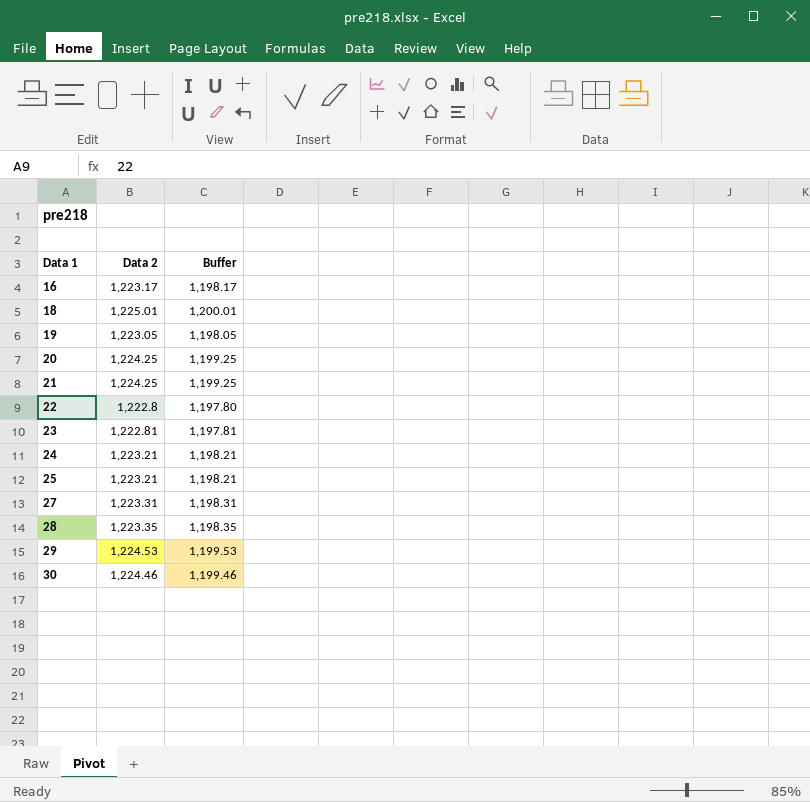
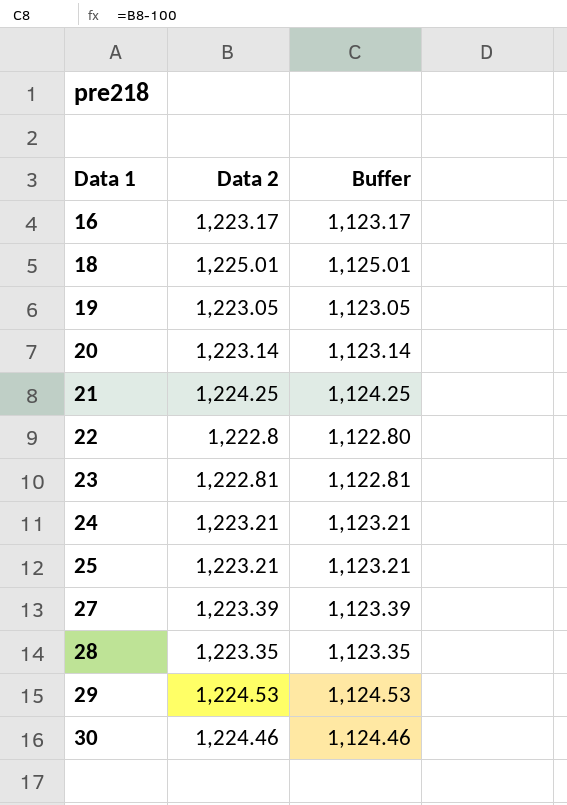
column Buffer | formula: [Data 2] - 25 -> [Data 2] - 100
20 | Data 2: 1,224.25 -> 1,223.14
27 | Data 2: 1,223.31 -> 1,223.39

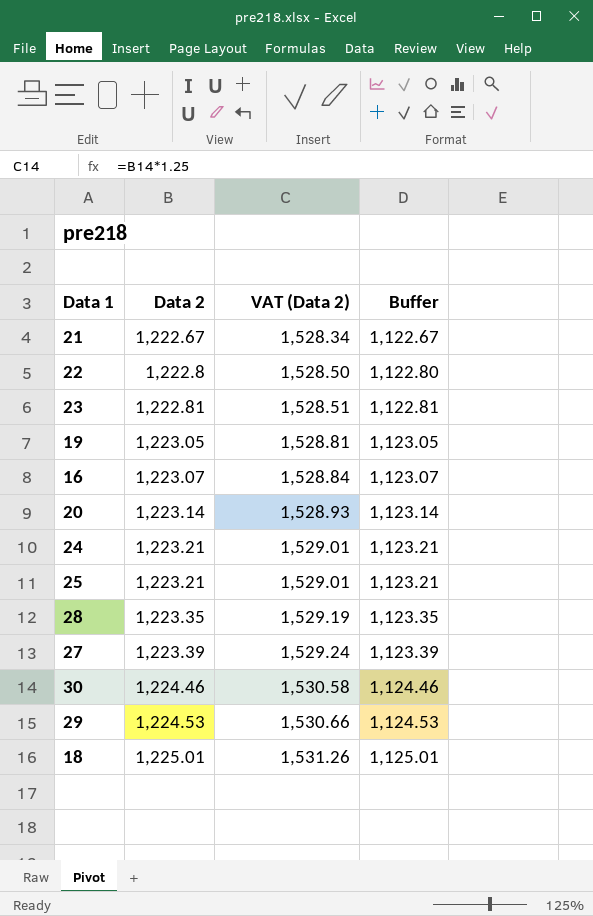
row order: Data 1 ascending -> Data 2 ascending
column VAT (Data 2) | formula: none -> [Data 2] * 1.25
21 | Data 2: 1,224.25 -> 1,222.67
21 | Buffer: 1,124.25 -> 1,122.67
16 | Data 2: 1,223.17 -> 1,223.07
16 | Buffer: 1,123.17 -> 1,123.07

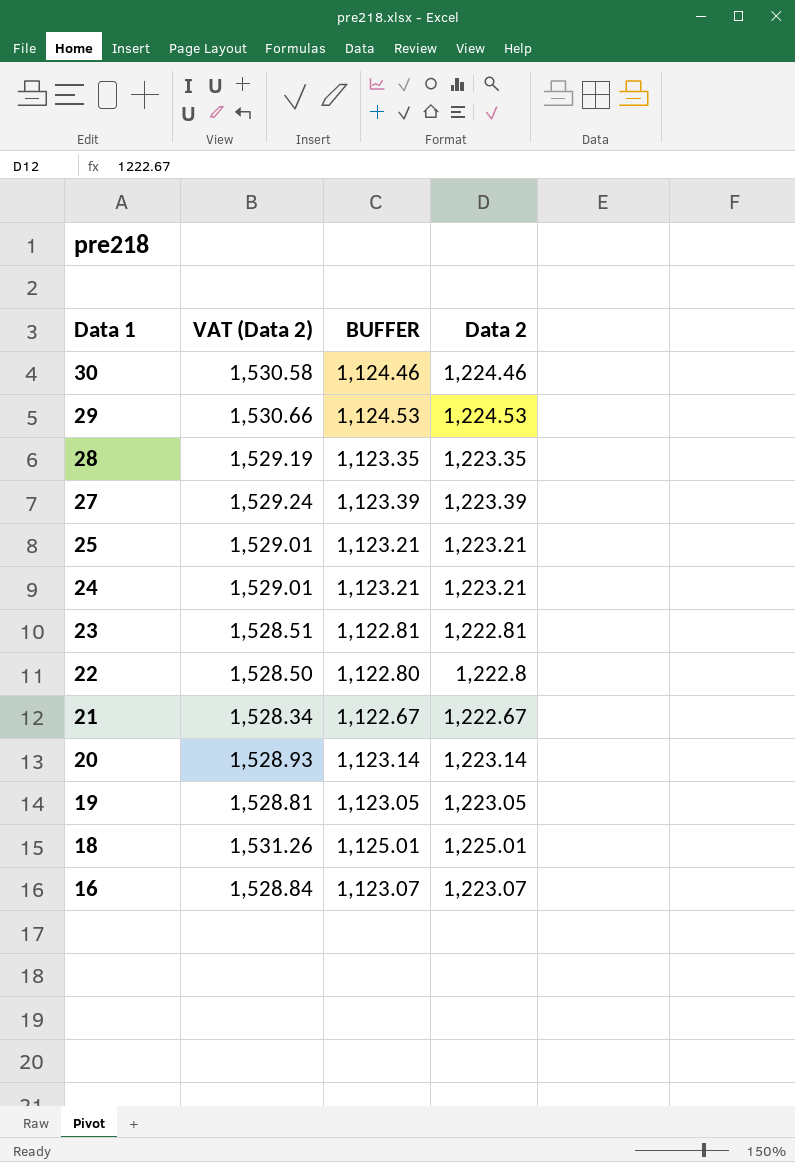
row order: Data 2 ascending -> Data 1 descending
column name: Buffer -> BUFFER
column Data 2 | position: 2 -> 4

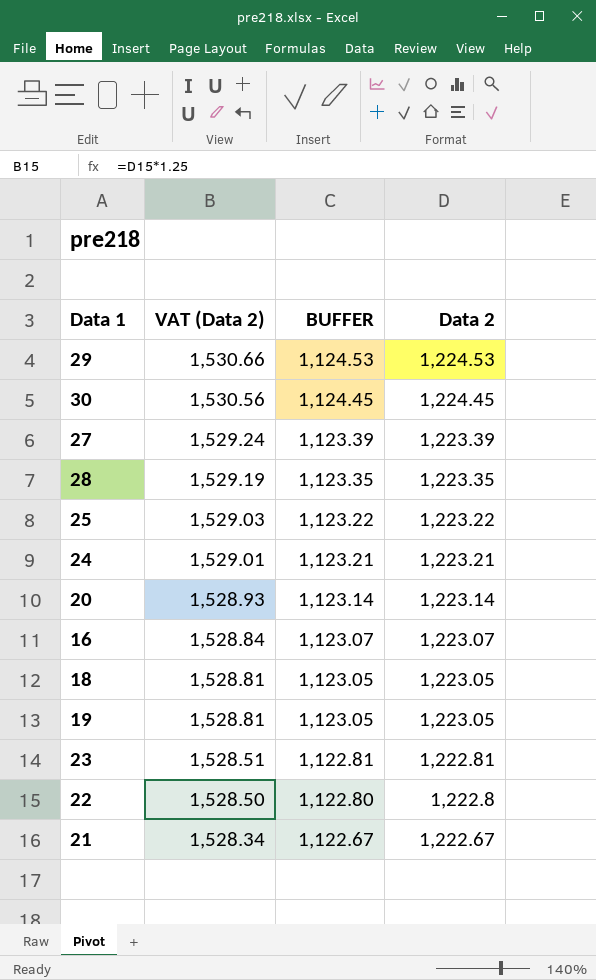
row order: Data 1 descending -> VAT (Data 2) descending
30 | VAT (Data 2): 1,530.58 -> 1,530.56
30 | BUFFER: 1,124.46 -> 1,124.45
30 | Data 2: 1,224.46 -> 1,224.45
25 | VAT (Data 2): 1,529.01 -> 1,529.03
25 | BUFFER: 1,123.21 -> 1,123.22
25 | Data 2: 1,223.21 -> 1,223.22
18 | VAT (Data 2): 1,531.26 -> 1,528.81
18 | BUFFER: 1,125.01 -> 1,123.05
18 | Data 2: 1,225.01 -> 1,223.05

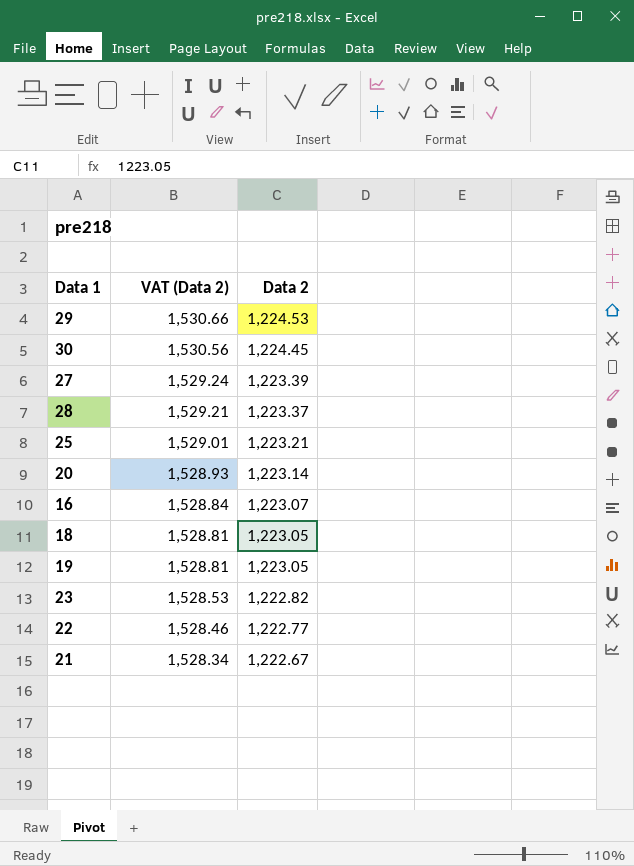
column BUFFER | formula: [Data 2] - 100 -> none
row 24: 1,529.01 | 1,123.21 | 1,223.21 -> none
28 | VAT (Data 2): 1,529.19 -> 1,529.21
28 | Data 2: 1,223.35 -> 1,223.37
25 | VAT (Data 2): 1,529.03 -> 1,529.01
25 | Data 2: 1,223.22 -> 1,223.21
23 | VAT (Data 2): 1,528.51 -> 1,528.53
23 | Data 2: 1,222.81 -> 1,222.82
22 | VAT (Data 2): 1,528.50 -> 1,528.46
22 | Data 2: 1,222.8 -> 1,222.77

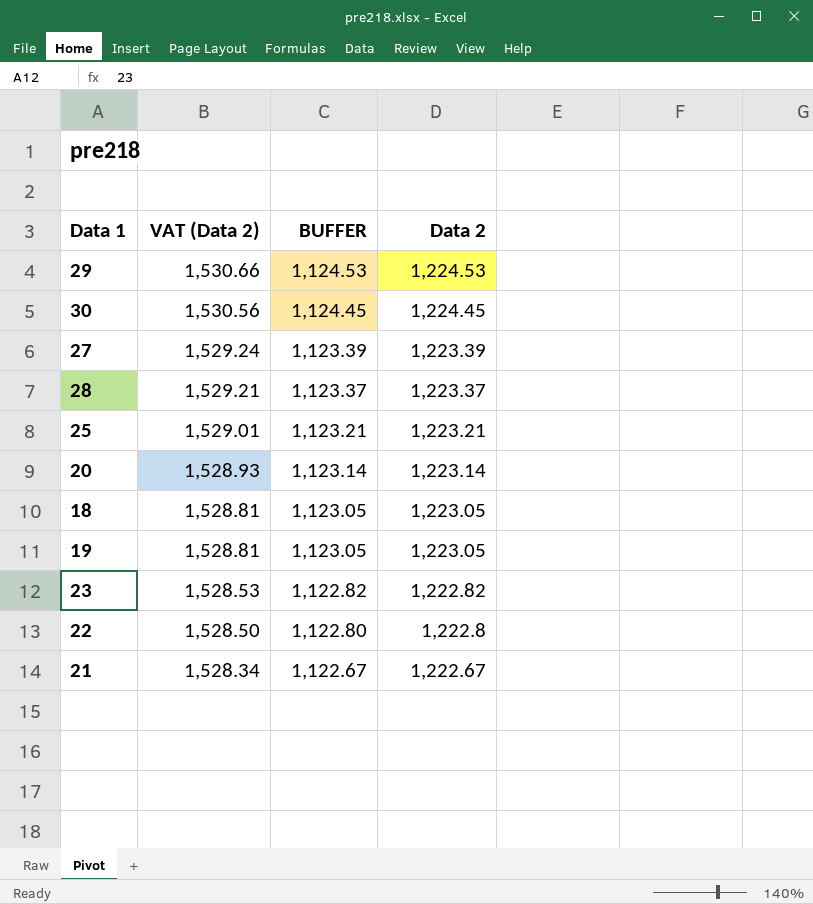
column BUFFER | formula: none -> [Data 2] - 100
row 16: 1,528.84 | 1,223.07 -> none
22 | VAT (Data 2): 1,528.46 -> 1,528.50
22 | Data 2: 1,222.77 -> 1,222.8

